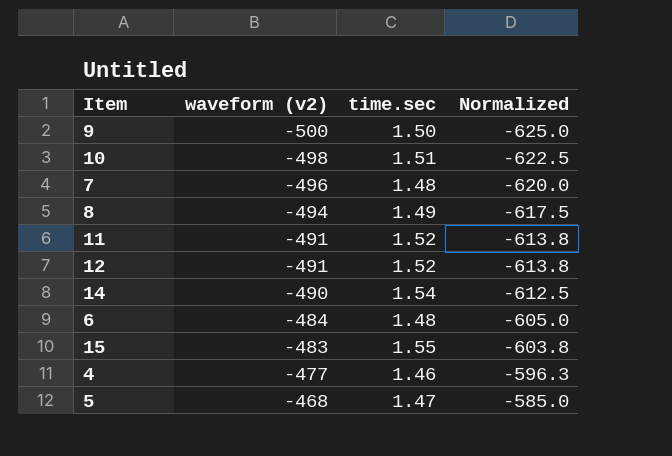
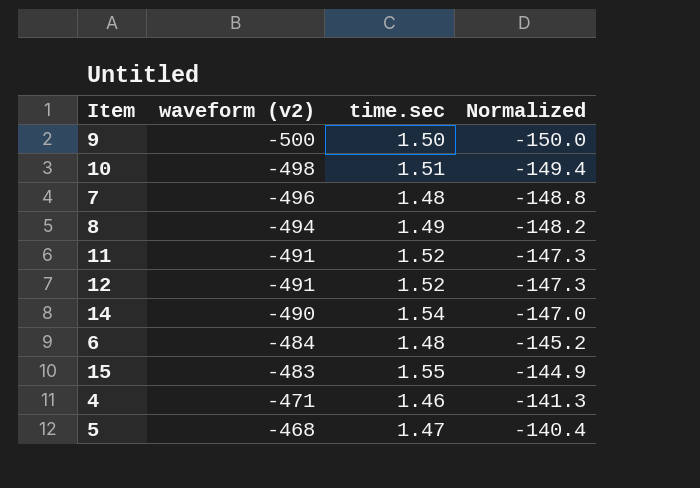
column Normalized | formula: [waveform (v2)] * 1.25 -> [waveform (v2)] * 0.3
4 | waveform (v2): -477 -> -471

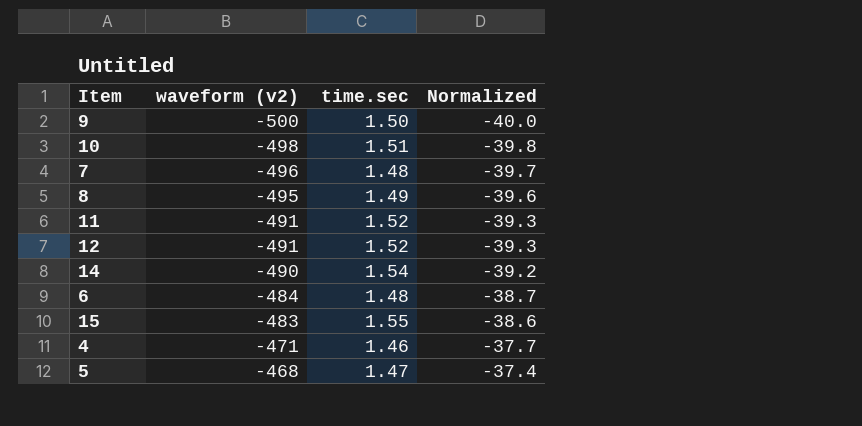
column Normalized | formula: [waveform (v2)] * 0.3 -> [waveform (v2)] * 0.08
8 | waveform (v2): -494 -> -495

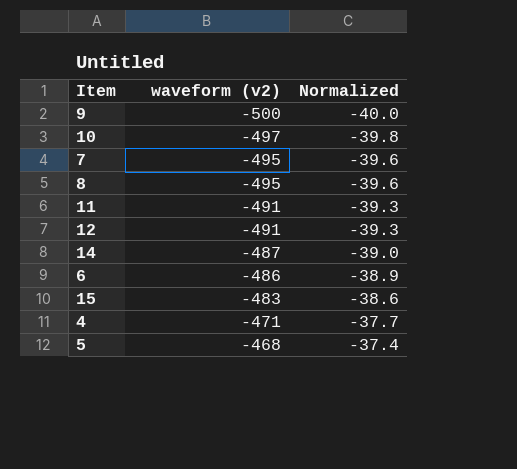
column time.sec | position: 3 -> none
10 | waveform (v2): -498 -> -497
7 | waveform (v2): -496 -> -495
7 | Normalized: -39.7 -> -39.6
14 | waveform (v2): -490 -> -487
14 | Normalized: -39.2 -> -39.0
6 | waveform (v2): -484 -> -486
6 | Normalized: -38.7 -> -38.9

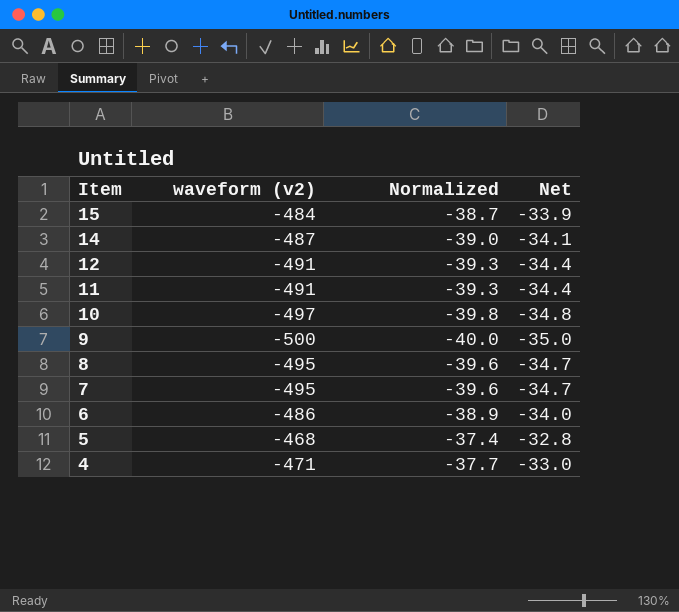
row order: waveform (v2) ascending -> Item descending
column Net | formula: none -> [waveform (v2)] * 0.07
15 | waveform (v2): -483 -> -484
15 | Normalized: -38.6 -> -38.7

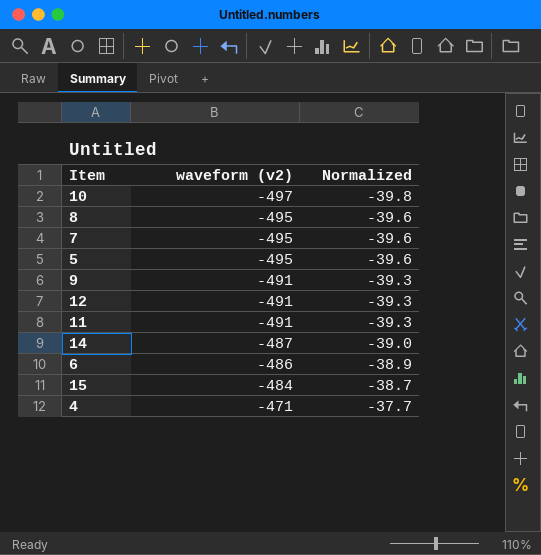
row order: Item descending -> waveform (v2) ascending
column Net | formula: [waveform (v2)] * 0.07 -> none
5 | waveform (v2): -468 -> -495
5 | Normalized: -37.4 -> -39.6
9 | waveform (v2): -500 -> -491
9 | Normalized: -40.0 -> -39.3

